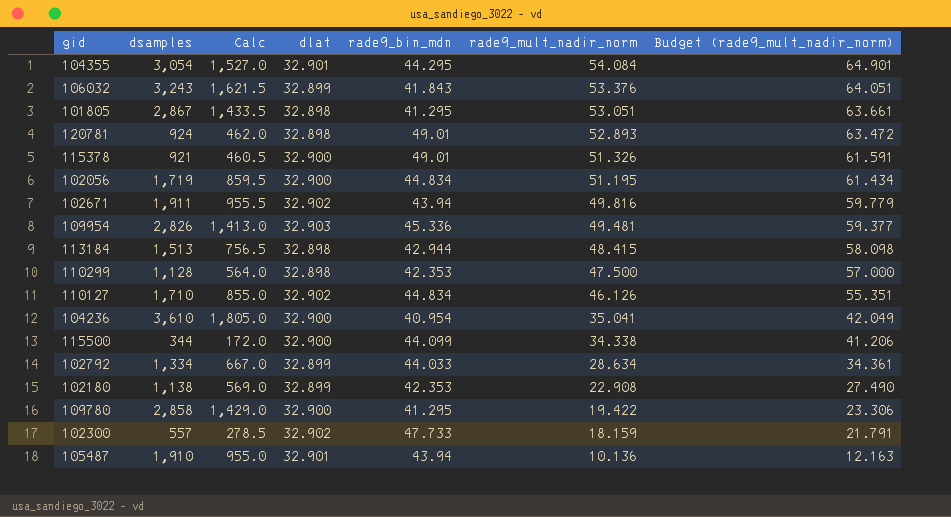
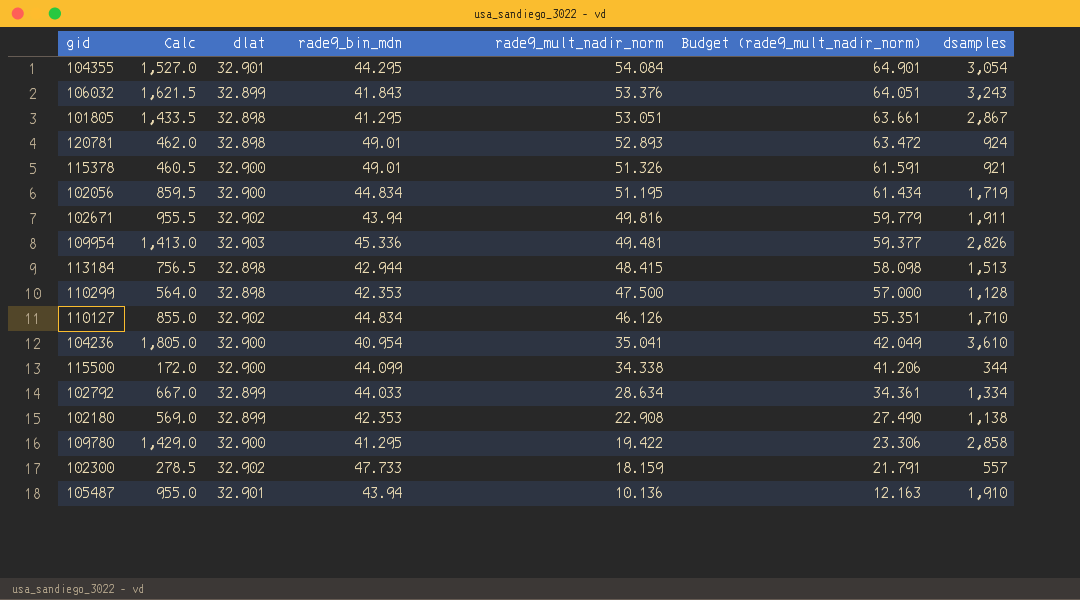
column dsamples | position: 2 -> 7

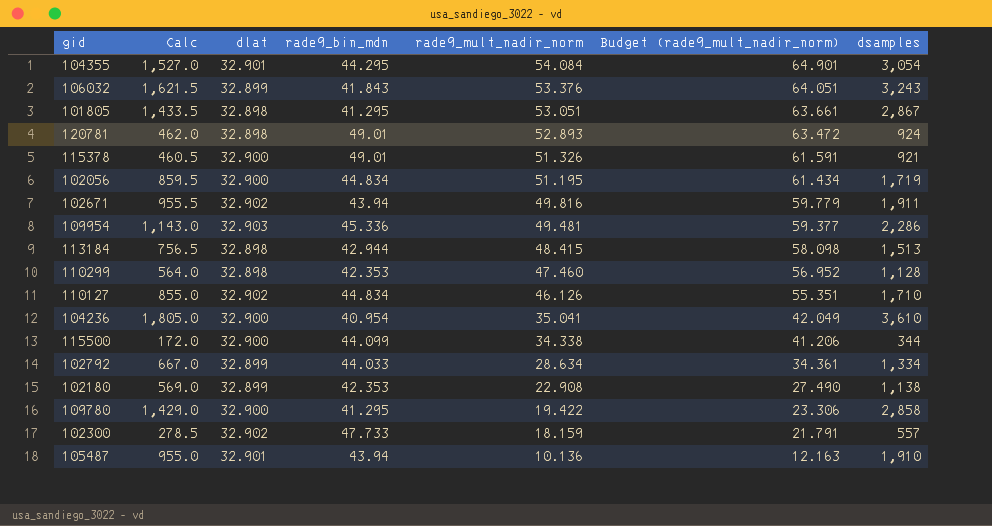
109954 | Calc: 1,413.0 -> 1,143.0
109954 | dsamples: 2,826 -> 2,286
110299 | rade9_mult_nadir_norm: 47.500 -> 47.460
110299 | Budget (rade9_mult_nadir_norm): 57.000 -> 56.952

